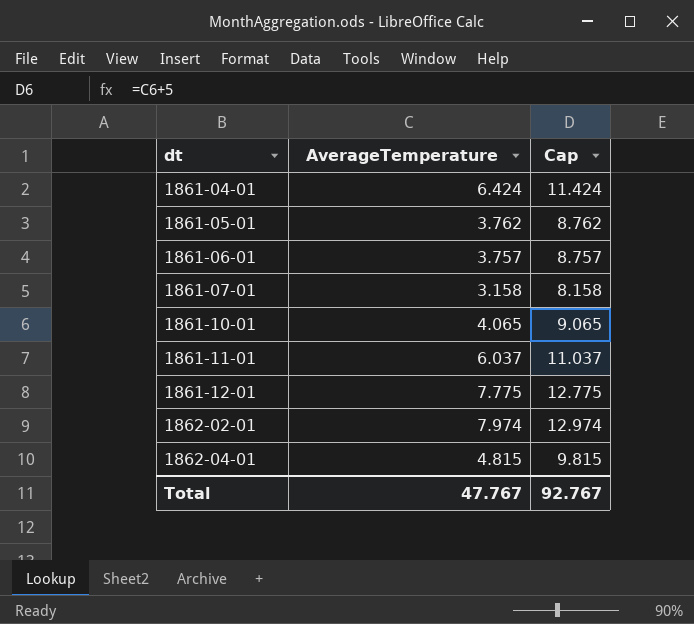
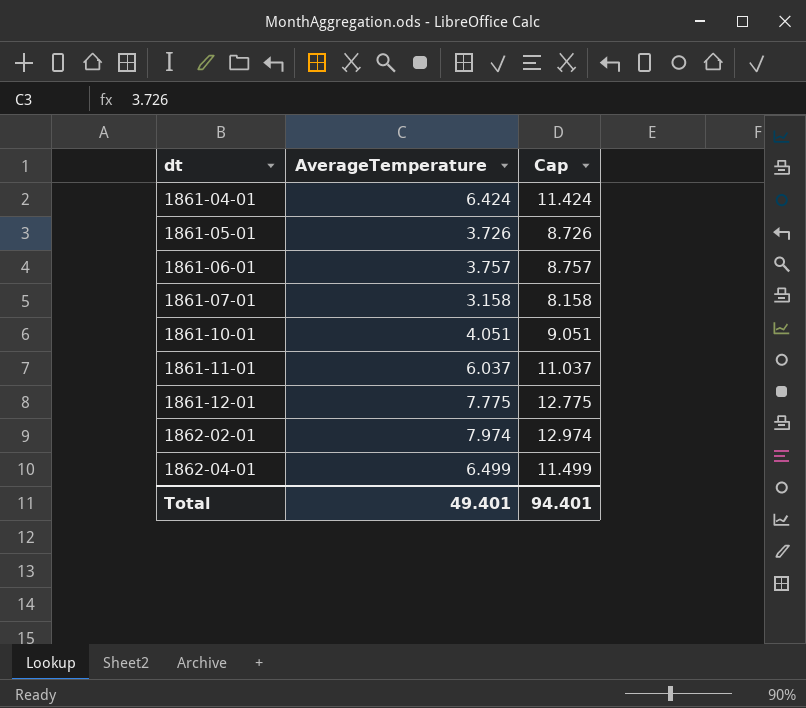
1861-05-01 | AverageTemperature: 3.762 -> 3.726
1861-05-01 | Cap: 8.762 -> 8.726
1861-10-01 | AverageTemperature: 4.065 -> 4.051
1861-10-01 | Cap: 9.065 -> 9.051
1862-04-01 | AverageTemperature: 4.815 -> 6.499
1862-04-01 | Cap: 9.815 -> 11.499
Total | AverageTemperature: 47.767 -> 49.401
Total | Cap: 92.767 -> 94.401

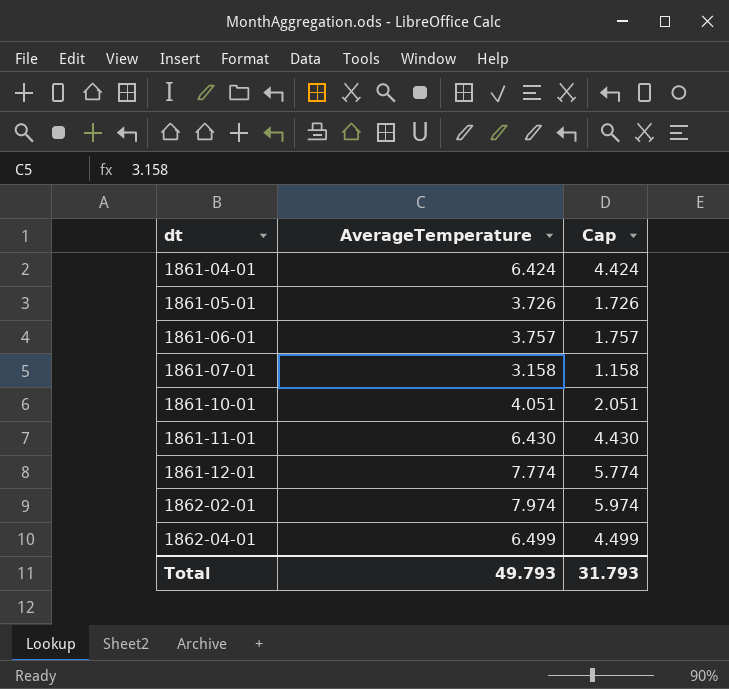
column Cap | formula: [AverageTemperature] + 5 -> [AverageTemperature] - 2
1861-11-01 | AverageTemperature: 6.037 -> 6.430
1861-12-01 | AverageTemperature: 7.775 -> 7.774
Total | AverageTemperature: 49.401 -> 49.793
Total | Cap: 94.401 -> 31.793

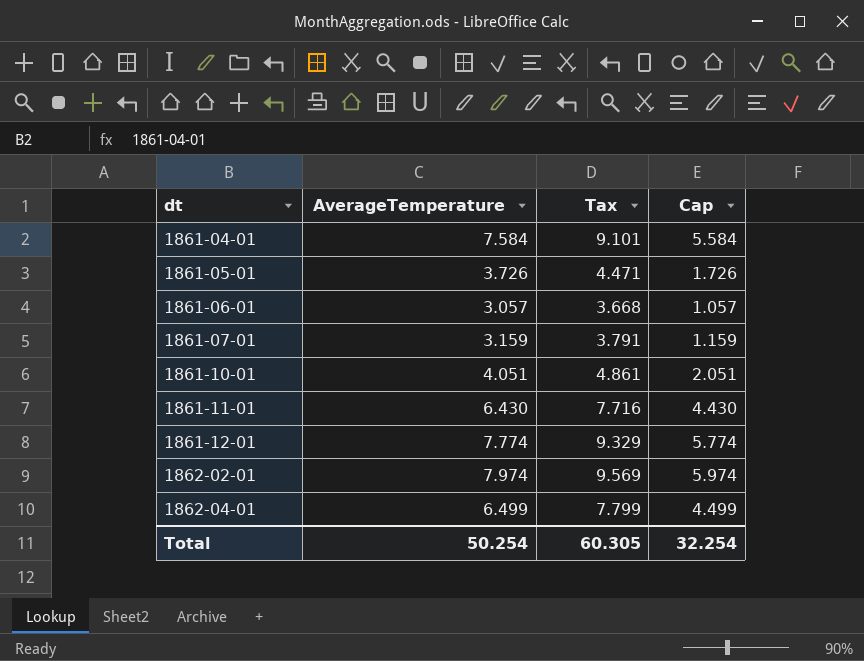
column Tax | formula: none -> [AverageTemperature] * 1.2
1861-04-01 | AverageTemperature: 6.424 -> 7.584
1861-04-01 | Cap: 4.424 -> 5.584
1861-06-01 | AverageTemperature: 3.757 -> 3.057
1861-06-01 | Cap: 1.757 -> 1.057
1861-07-01 | AverageTemperature: 3.158 -> 3.159
1861-07-01 | Cap: 1.158 -> 1.159
Total | AverageTemperature: 49.793 -> 50.254
Total | Cap: 31.793 -> 32.254

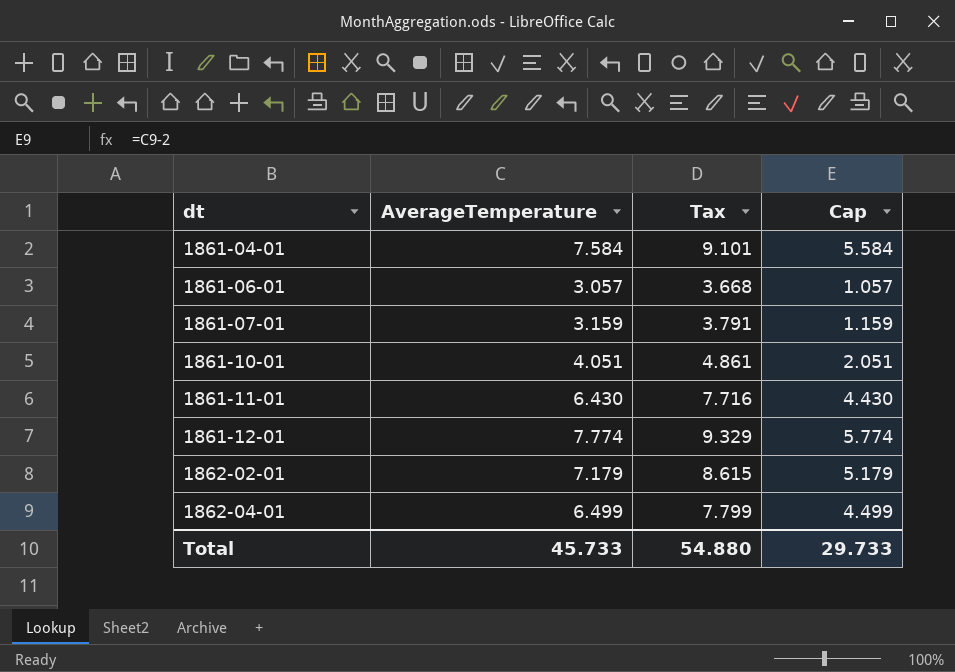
row 1861-05-01: 3.726 | 4.471 | 1.726 -> none
1862-02-01 | AverageTemperature: 7.974 -> 7.179
1862-02-01 | Tax: 9.569 -> 8.615
1862-02-01 | Cap: 5.974 -> 5.179
Total | AverageTemperature: 50.254 -> 45.733
Total | Tax: 60.305 -> 54.880
Total | Cap: 32.254 -> 29.733

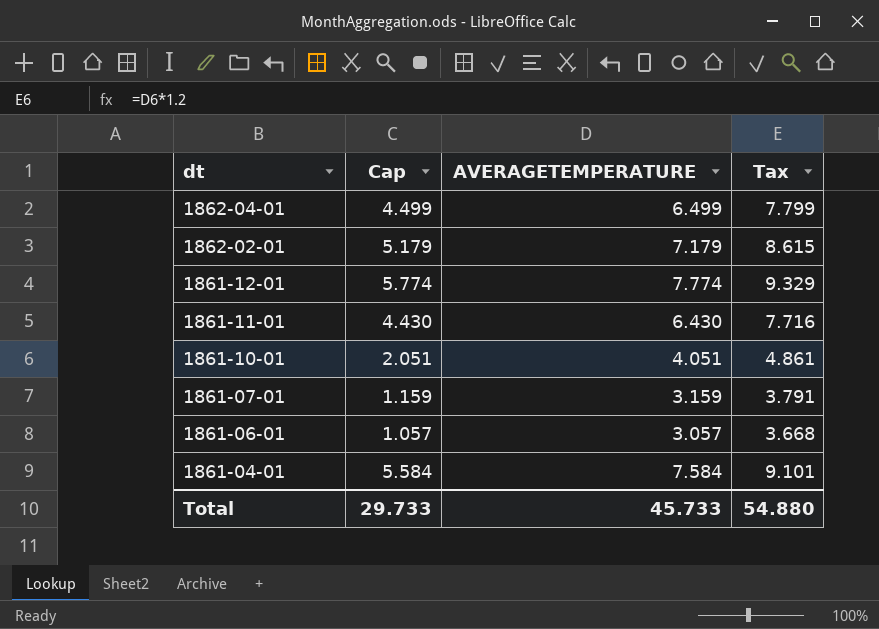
row order: dt ascending -> dt descending
column Cap | position: 4 -> 2
column name: AverageTemperature -> AVERAGETEMPERATURE

